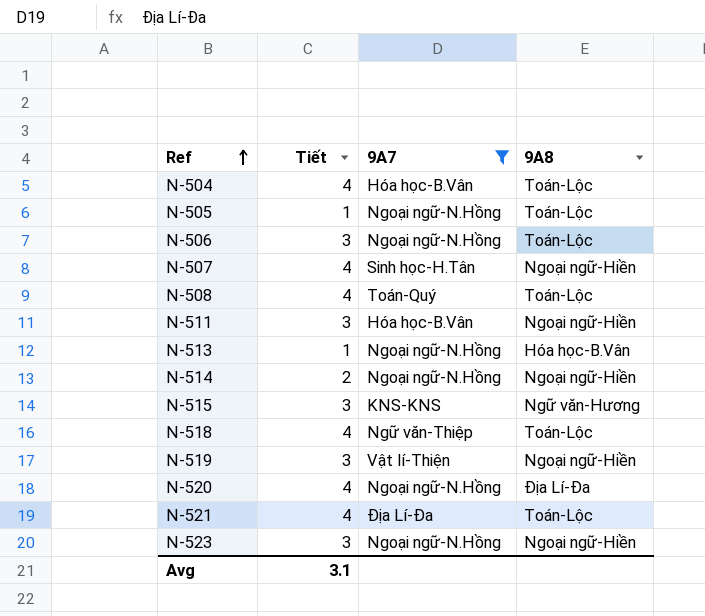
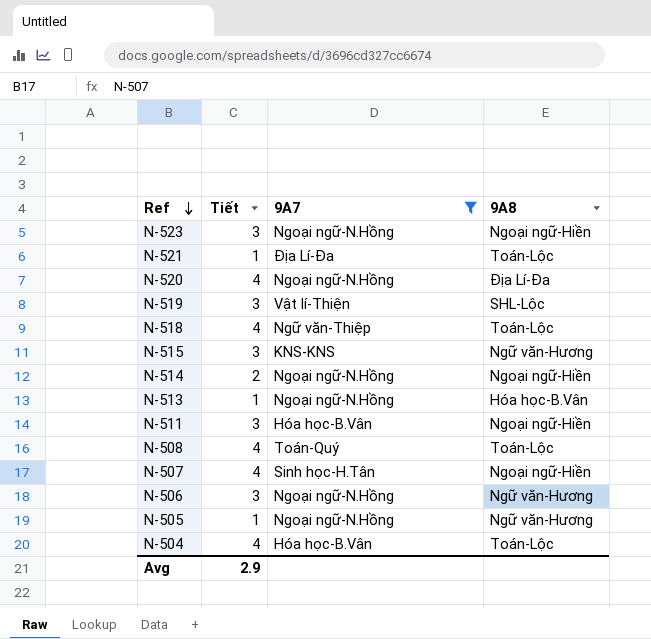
row order: Ref ascending -> Ref descending
N-521 | Tiết: 4 -> 1
N-519 | 9A8: Ngoại ngữ-Hiền -> SHL-Lộc
N-506 | 9A8: Toán-Lộc -> Ngữ văn-Hương
N-505 | 9A8: Toán-Lộc -> Ngữ văn-Hương
Avg | Tiết: 3.1 -> 2.9

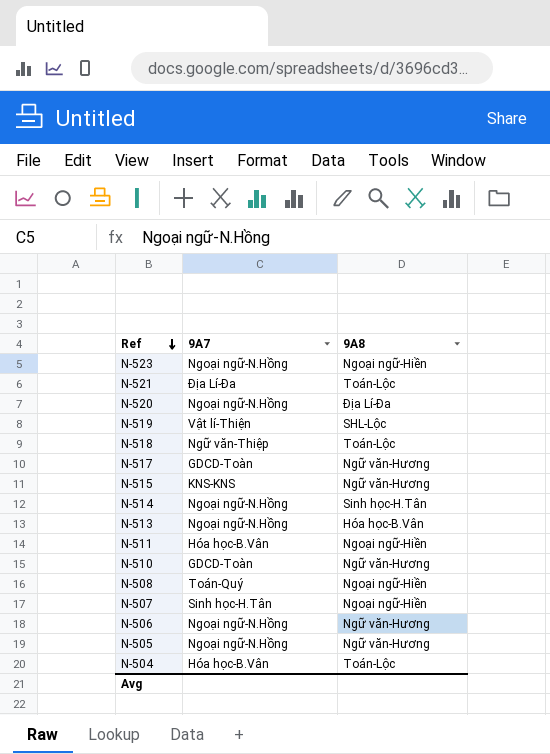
filter: 9A7 != GDCD-Toàn -> none
column Tiết | position: 2 -> none
N-514 | 9A8: Ngoại ngữ-Hiền -> Sinh học-H.Tân
N-508 | 9A8: Toán-Lộc -> Ngoại ngữ-Hiền

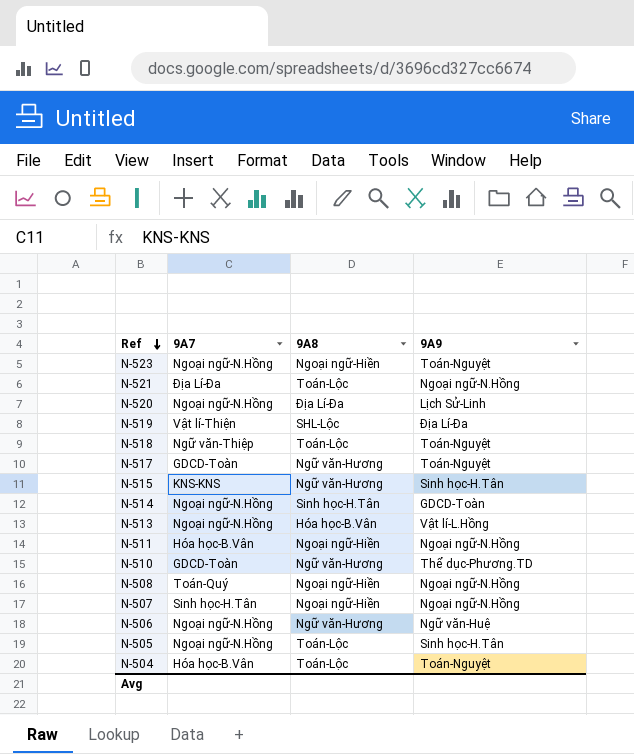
column 9A9 | position: none -> 4
N-505 | 9A8: Ngữ văn-Hương -> Toán-Lộc

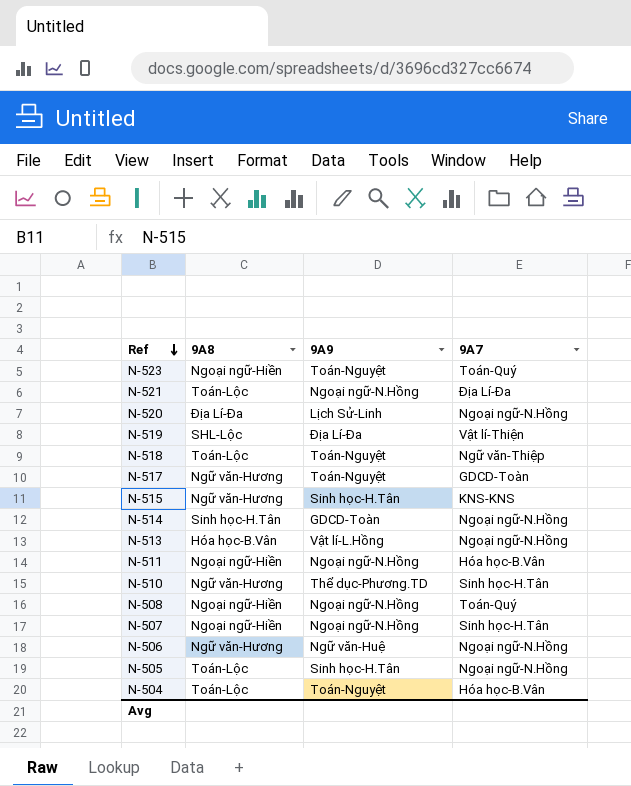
column 9A7 | position: 2 -> 4
N-523 | 9A7: Ngoại ngữ-N.Hồng -> Toán-Quý
N-510 | 9A7: GDCD-Toàn -> Sinh học-H.Tân

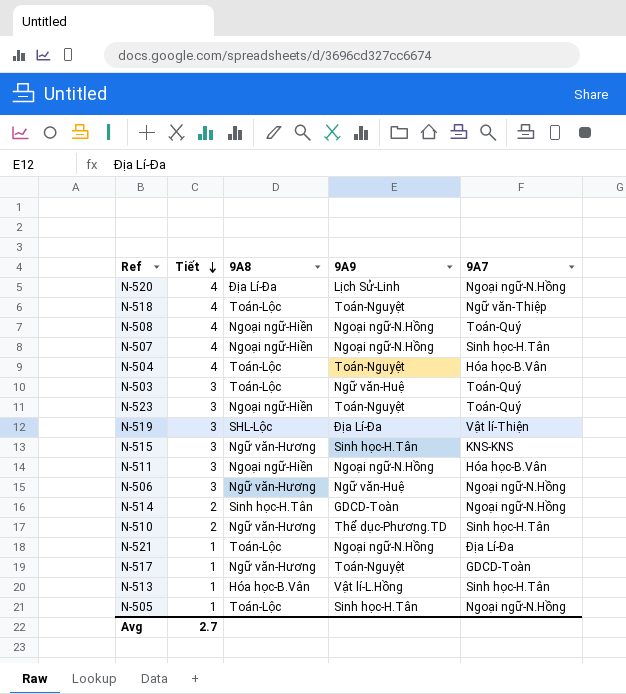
row order: Ref descending -> Tiết descending
column Tiết | position: none -> 2
row N-503: none -> 3 | Toán-Lộc | Ngữ văn-Huệ | Toán-Quý
N-513 | 9A7: Ngoại ngữ-N.Hồng -> Sinh học-H.Tân

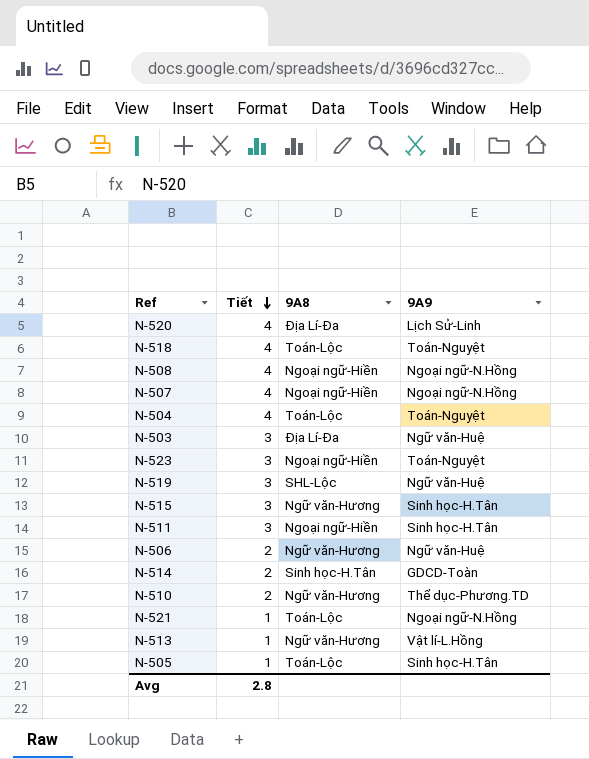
column 9A7 | position: 5 -> none
row N-517: 1 | Ngữ văn-Hương | Toán-Nguyệt | GDCD-Toàn -> none
N-503 | 9A8: Toán-Lộc -> Địa Lí-Đa
N-519 | 9A9: Địa Lí-Đa -> Ngữ văn-Huệ
N-511 | 9A9: Ngoại ngữ-N.Hồng -> Sinh học-H.Tân
N-506 | Tiết: 3 -> 2
N-513 | 9A8: Hóa học-B.Vân -> Ngữ văn-Hương
Avg | Tiết: 2.7 -> 2.8

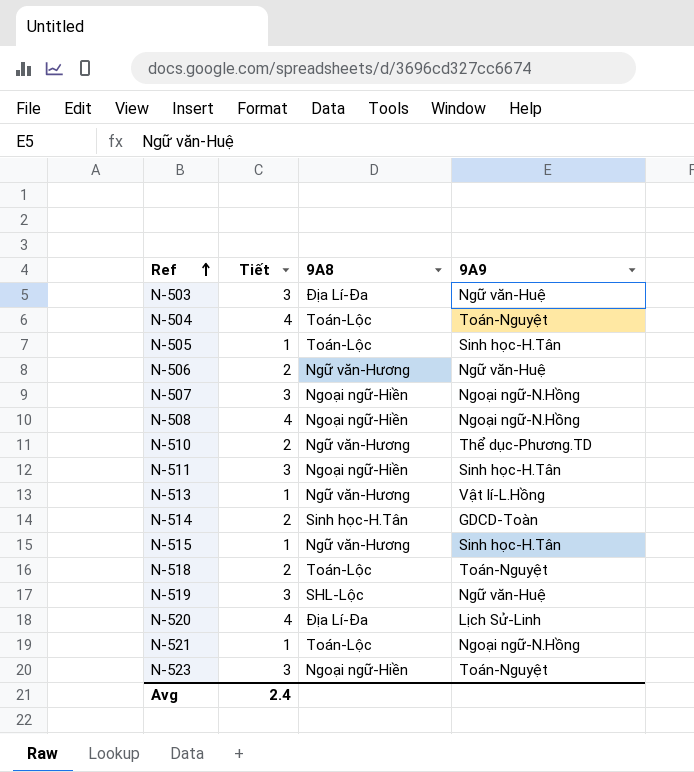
row order: Tiết descending -> Ref ascending
N-507 | Tiết: 4 -> 3
N-515 | Tiết: 3 -> 1
N-518 | Tiết: 4 -> 2
Avg | Tiết: 2.8 -> 2.4

